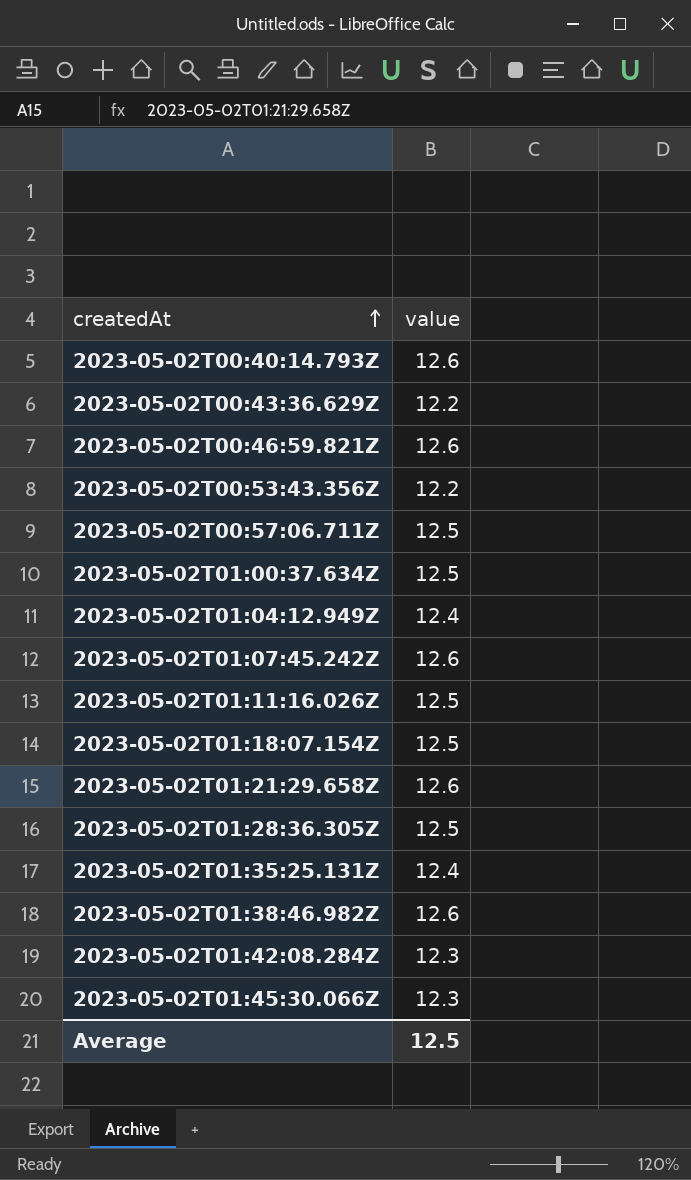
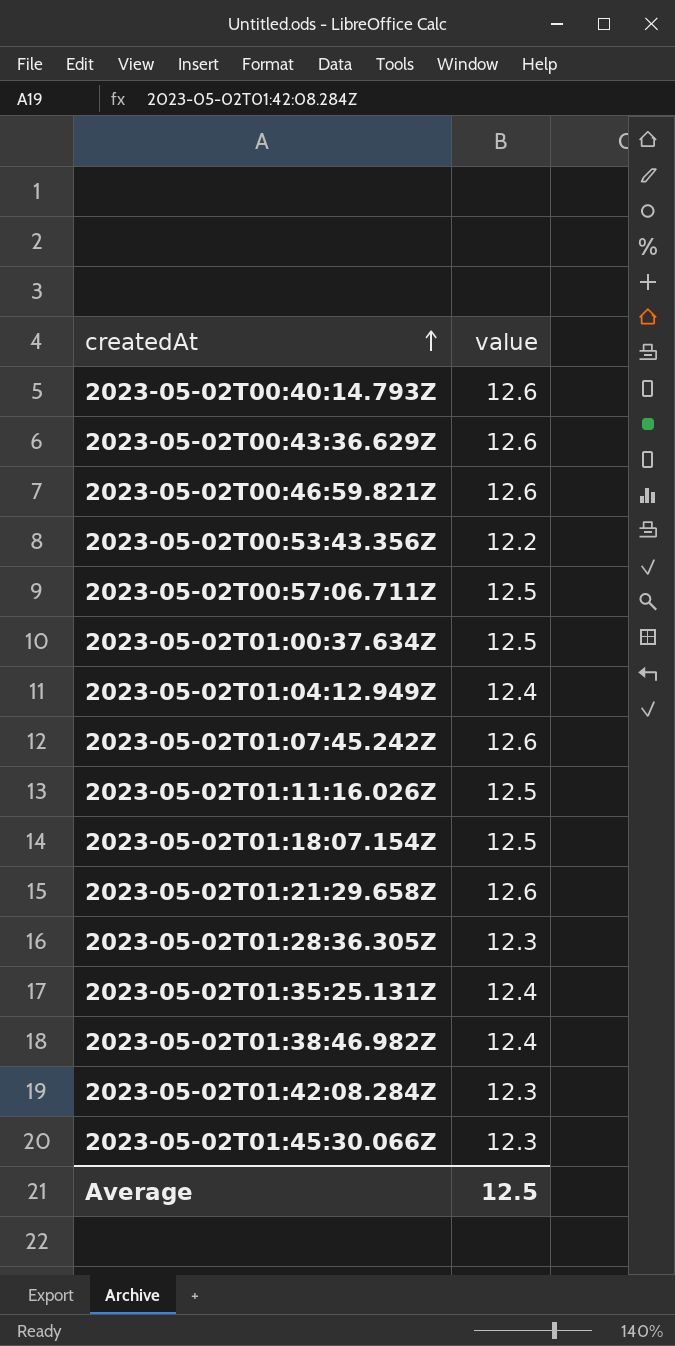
2023-05-02T00:43:36.629Z | value: 12.2 -> 12.6
2023-05-02T01:28:36.305Z | value: 12.5 -> 12.3
2023-05-02T01:38:46.982Z | value: 12.6 -> 12.4

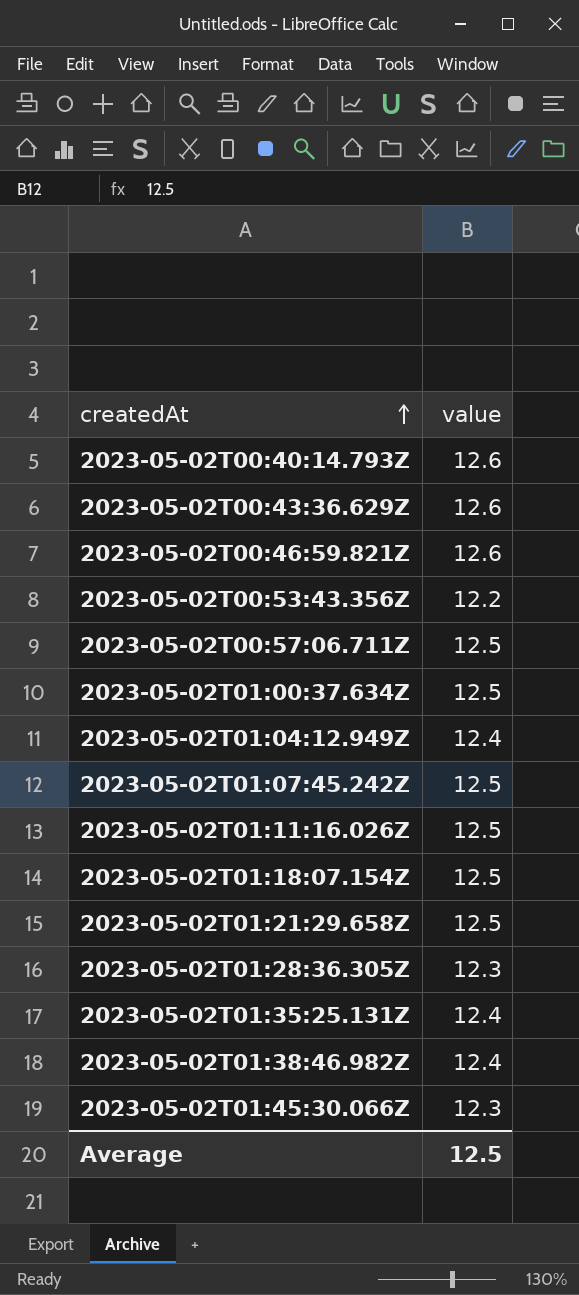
row 2023-05-02T01:42:08.284Z: 12.3 -> none
2023-05-02T01:07:45.242Z | value: 12.6 -> 12.5
2023-05-02T01:21:29.658Z | value: 12.6 -> 12.5

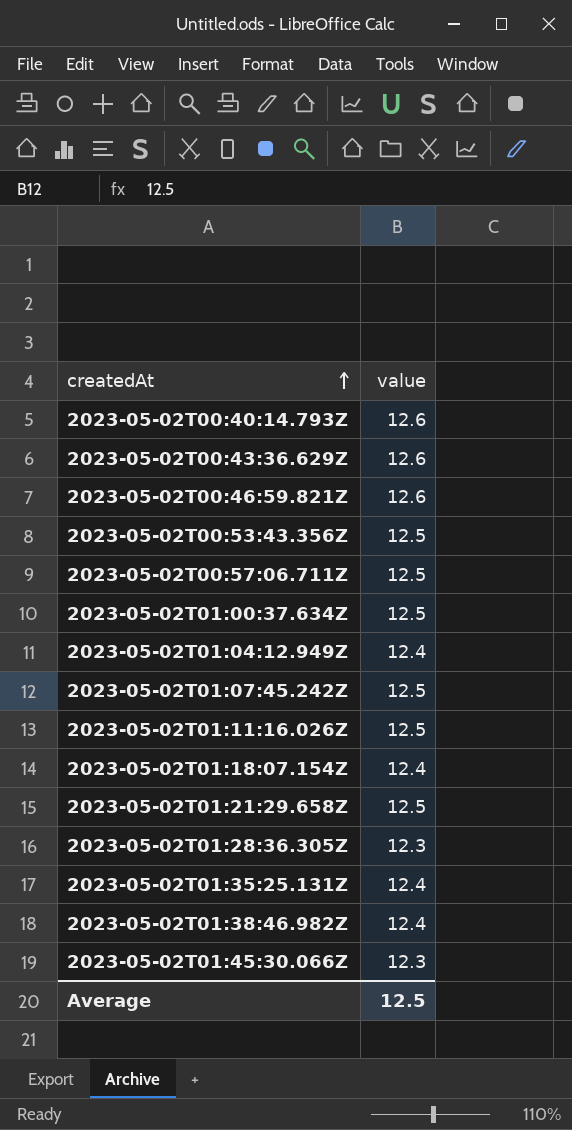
2023-05-02T00:53:43.356Z | value: 12.2 -> 12.5
2023-05-02T01:18:07.154Z | value: 12.5 -> 12.4

